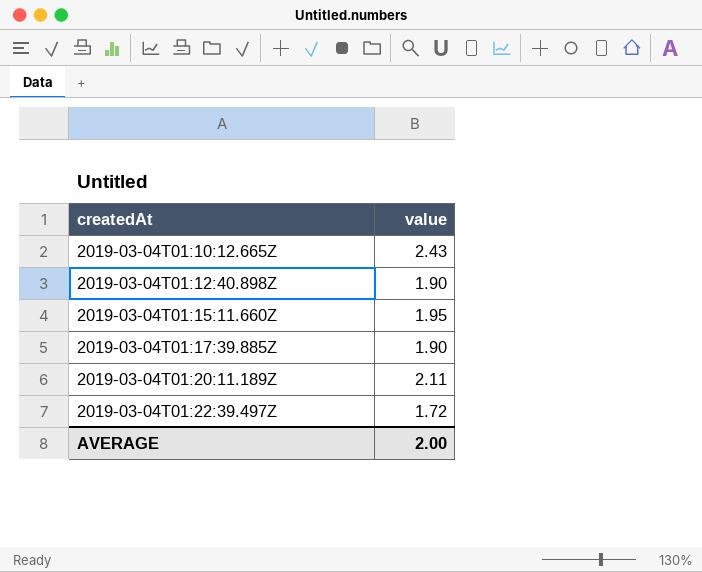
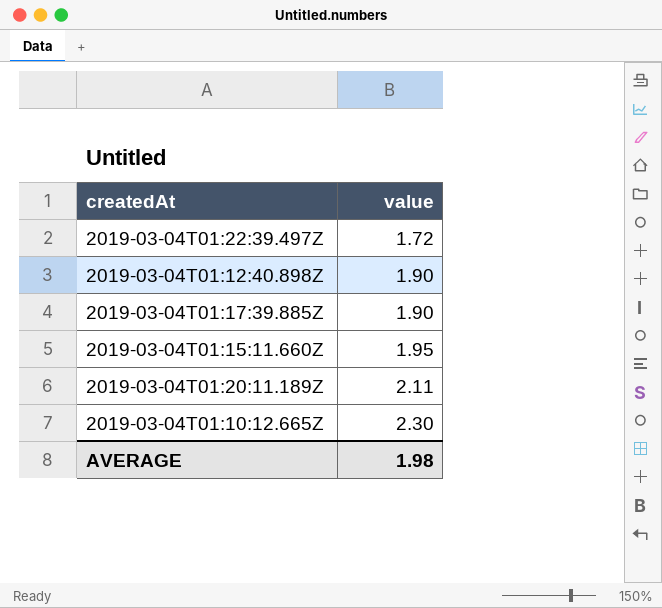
row order: createdAt ascending -> value ascending
2019-03-04T01:10:12.665Z | value: 2.43 -> 2.30
AVERAGE | value: 2.00 -> 1.98

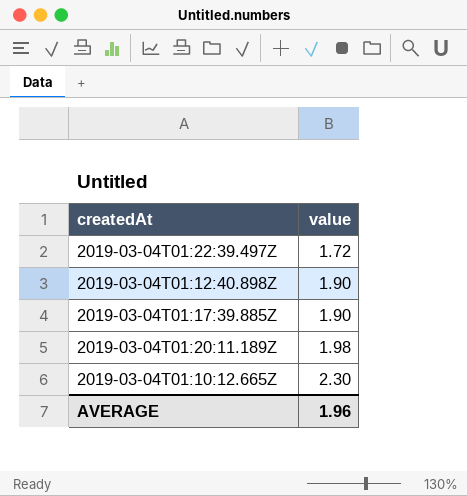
row 2019-03-04T01:15:11.660Z: 1.95 -> none
2019-03-04T01:20:11.189Z | value: 2.11 -> 1.98
AVERAGE | value: 1.98 -> 1.96

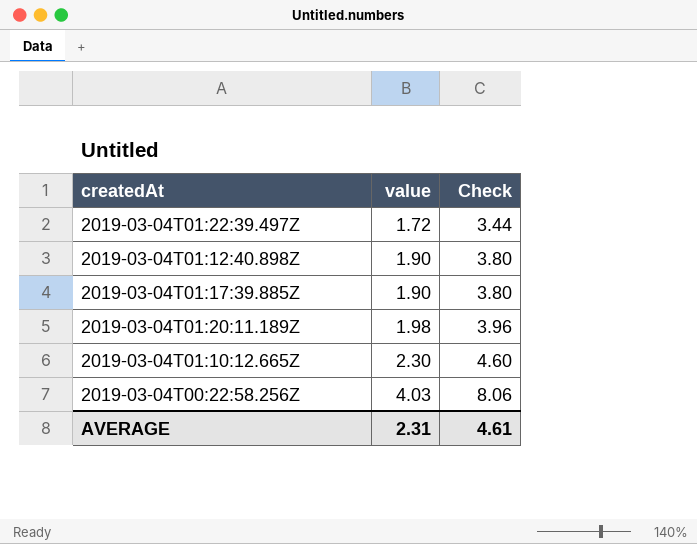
column Check | formula: none -> [value] * 2
row 2019-03-04T00:22:58.256Z: none -> 4.03 | 8.06
AVERAGE | value: 1.96 -> 2.31

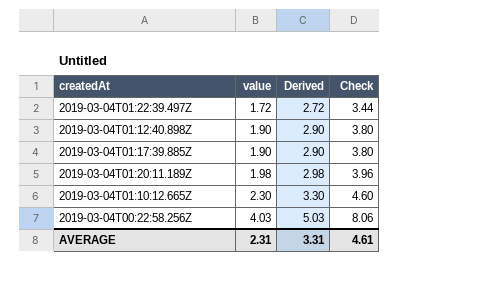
column Derived | formula: none -> [value] + 1

